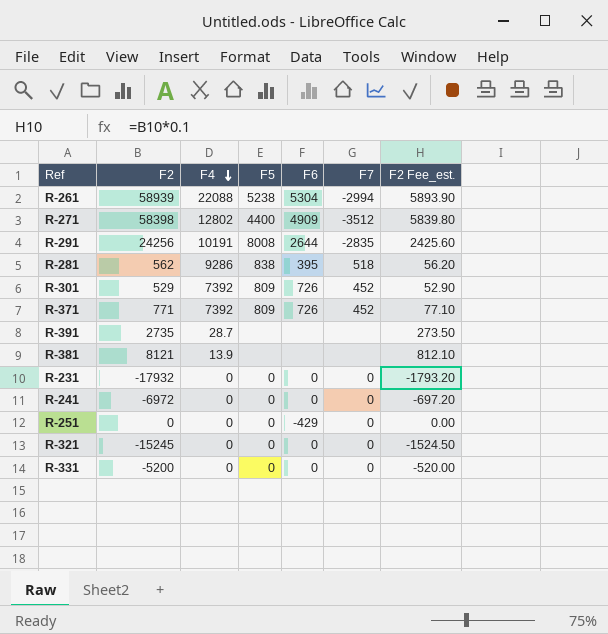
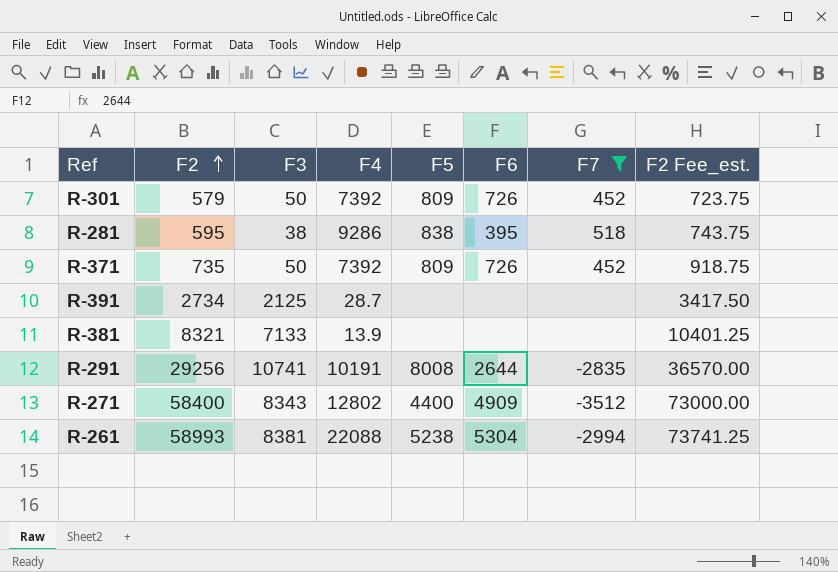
filter: none -> F7 != 0
row order: F4 descending -> F2 ascending
column F3 | position: none -> 3
column F2 Fee_est. | formula: [F2] * 0.1 -> [F2] * 1.25
R-301 | F2: 529 -> 579
R-281 | F2: 562 -> 595
R-371 | F2: 771 -> 735
R-391 | F2: 2735 -> 2734
R-381 | F2: 8121 -> 8321
R-291 | F2: 24256 -> 29256
R-271 | F2: 58398 -> 58400
R-261 | F2: 58939 -> 58993

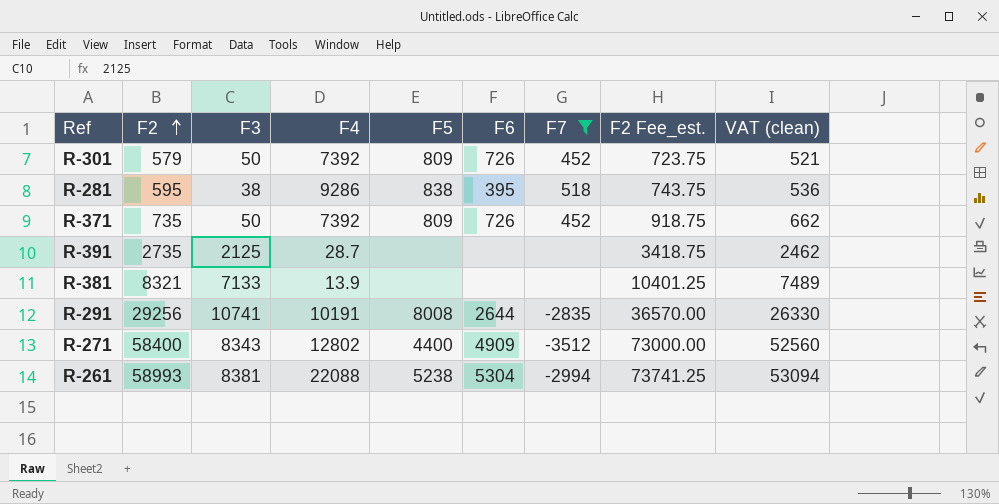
column VAT (clean) | formula: none -> [F2] * 0.9
R-391 | F2: 2734 -> 2735
R-391 | F2 Fee_est.: 3417.50 -> 3418.75

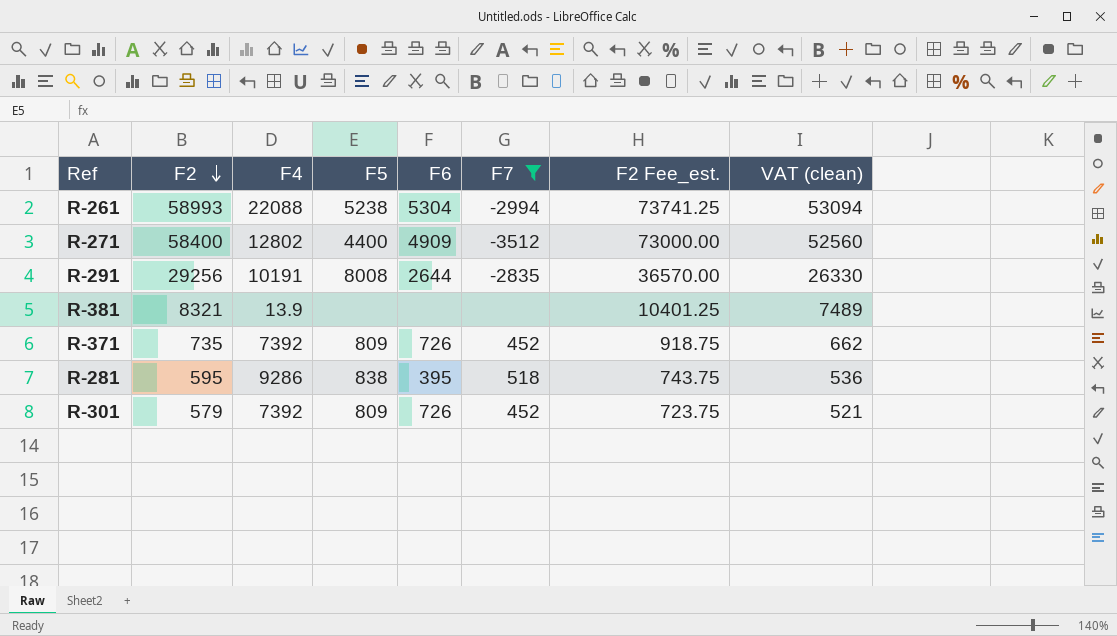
row order: F2 ascending -> F2 descending
column F3 | position: 3 -> none
row R-391: 2735 | 2125 | 28.7 | none | none | none | 3418.75 | 2462 -> none

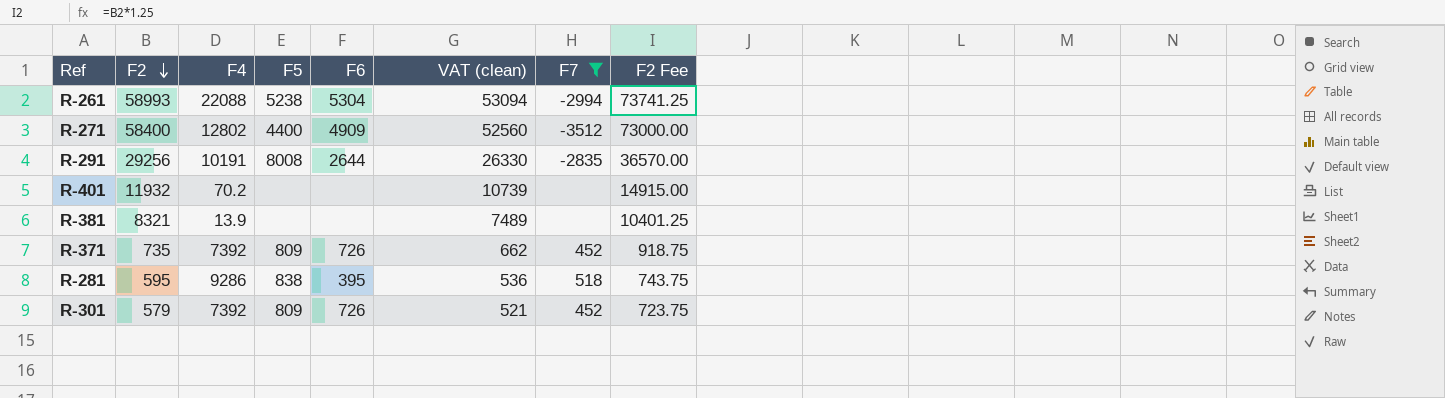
column VAT (clean) | position: 8 -> 6
column name: F2 Fee_est. -> F2 Fee
row R-401: none -> 11932 | 70.2 | none | none | 10739 | none | 14915.00

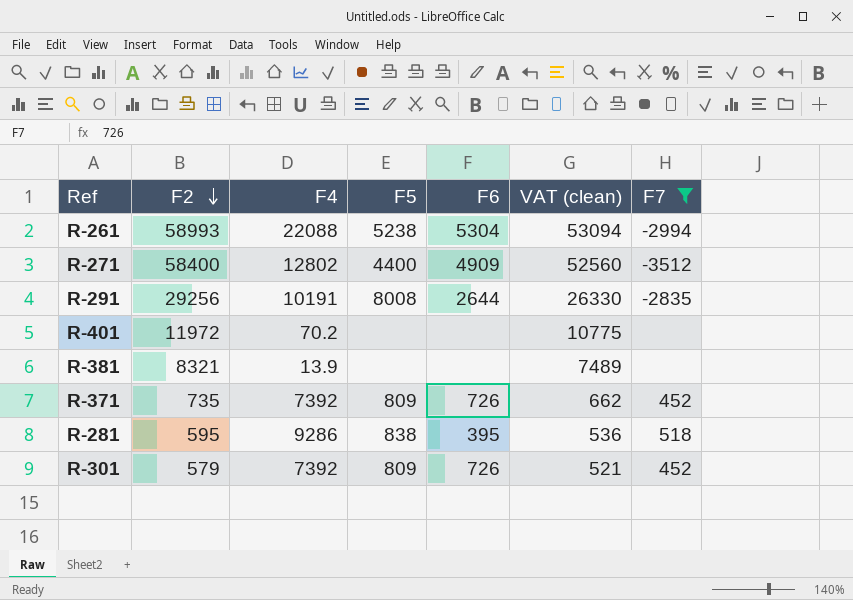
column F2 Fee | formula: [F2] * 1.25 -> none
R-401 | F2: 11932 -> 11972
R-401 | VAT (clean): 10739 -> 10775

